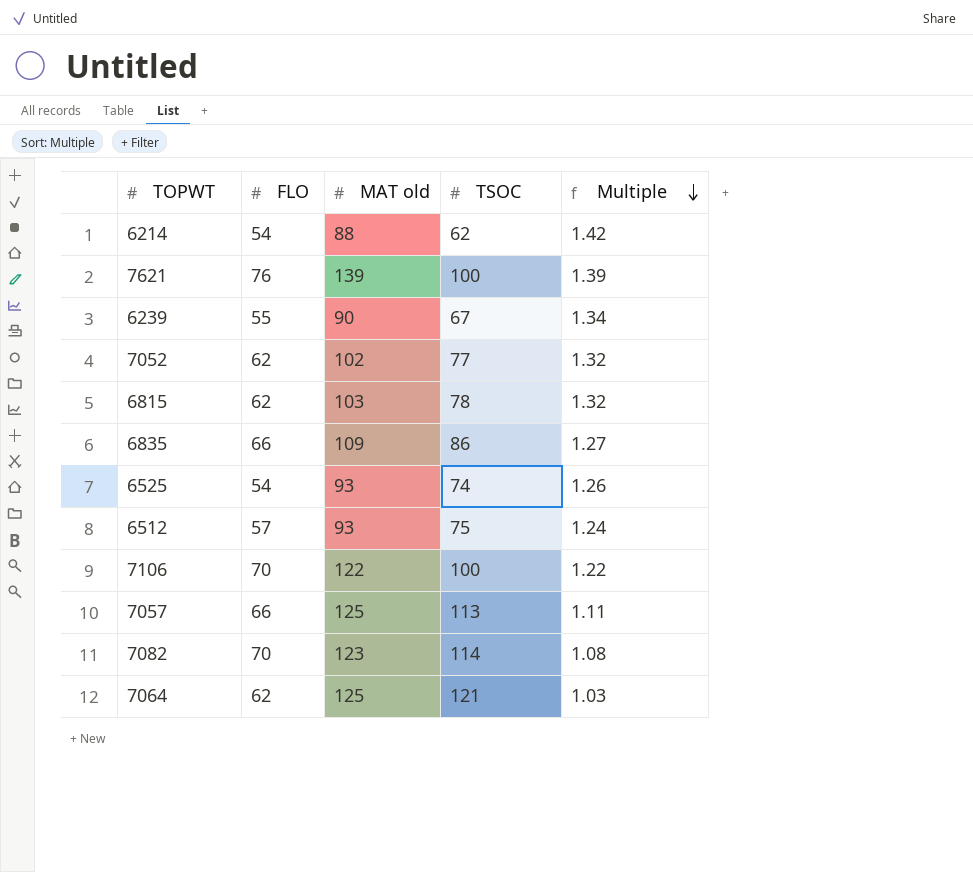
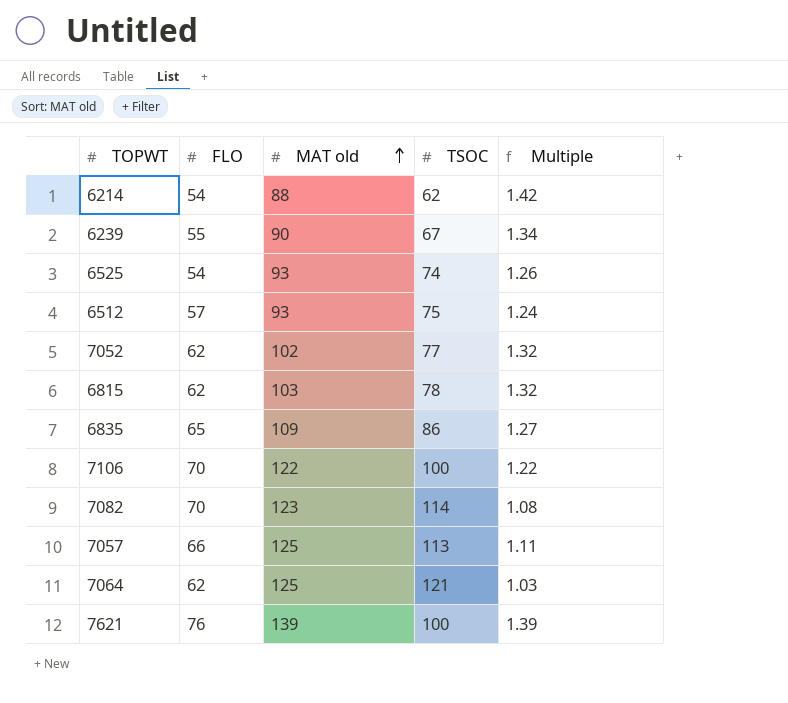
row order: Multiple descending -> MAT old ascending
6835 | FLO: 66 -> 65

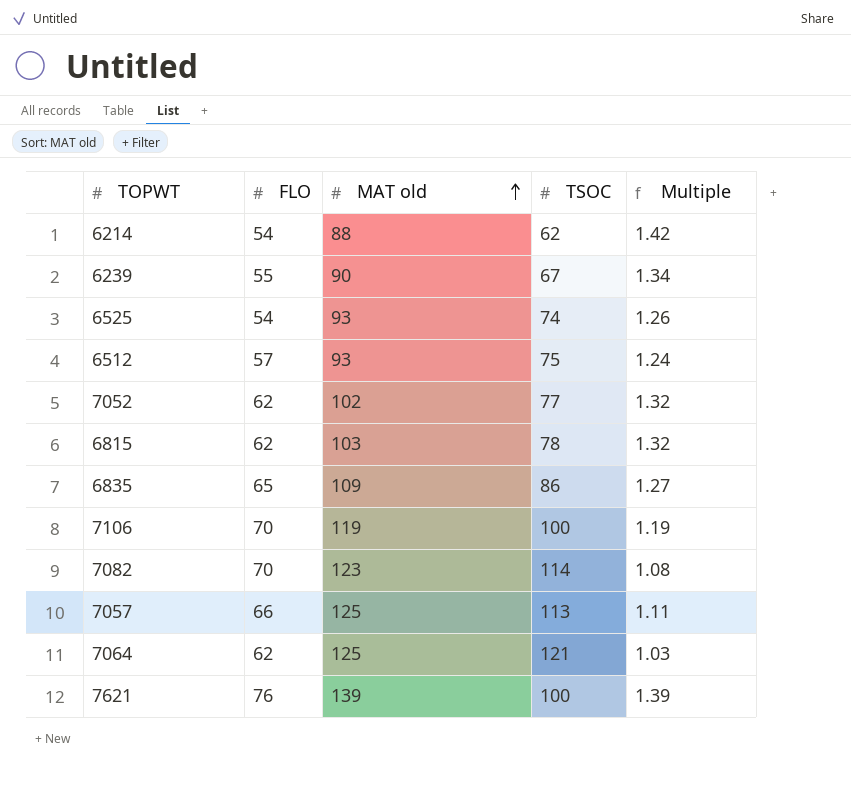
7106 | MAT old: 122 -> 119
7106 | Multiple: 1.22 -> 1.19

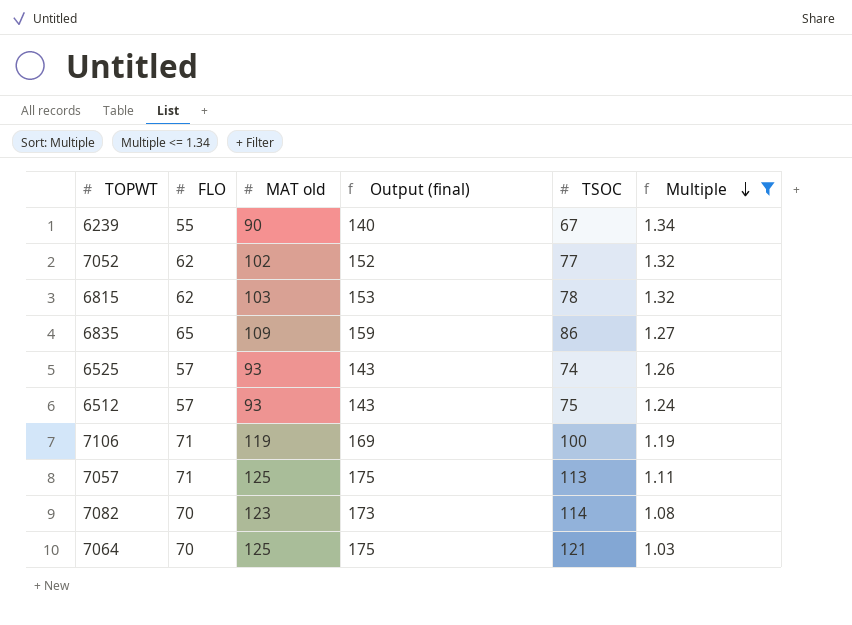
filter: none -> Multiple <= 1.34
row order: MAT old ascending -> Multiple descending
column Output (final) | formula: none -> [MAT old] + 50
6525 | FLO: 54 -> 57
7106 | FLO: 70 -> 71
7057 | FLO: 66 -> 71
7064 | FLO: 62 -> 70

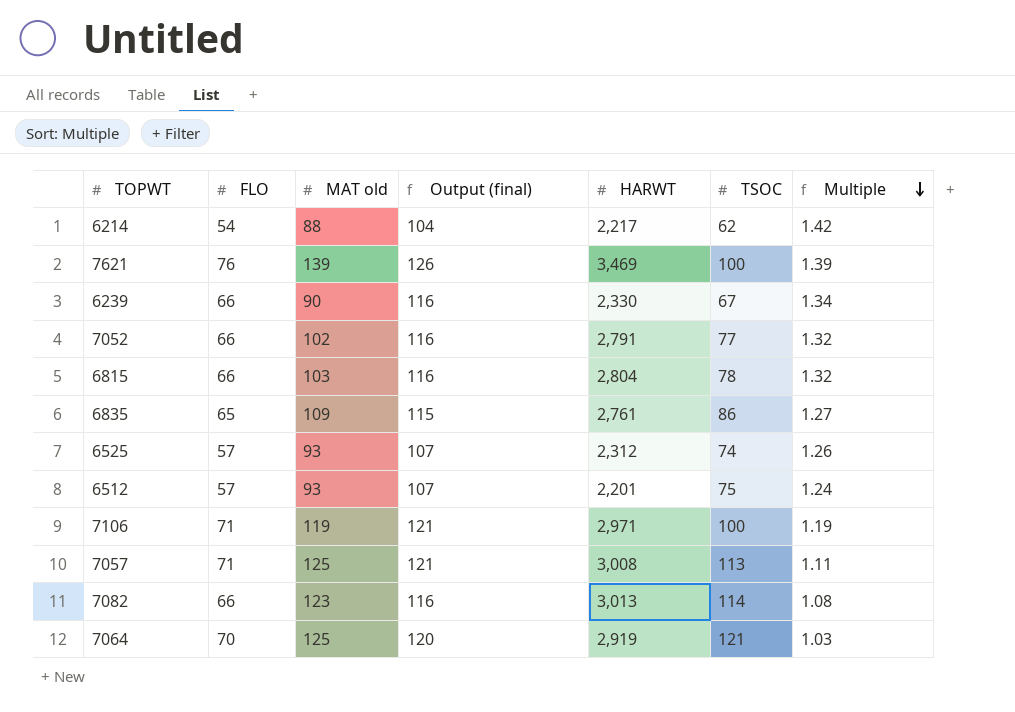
filter: Multiple <= 1.34 -> none
column Output (final) | formula: [MAT old] + 50 -> [FLO] + 50
column HARWT | position: none -> 5
6239 | FLO: 55 -> 66
7052 | FLO: 62 -> 66
6815 | FLO: 62 -> 66
7082 | FLO: 70 -> 66

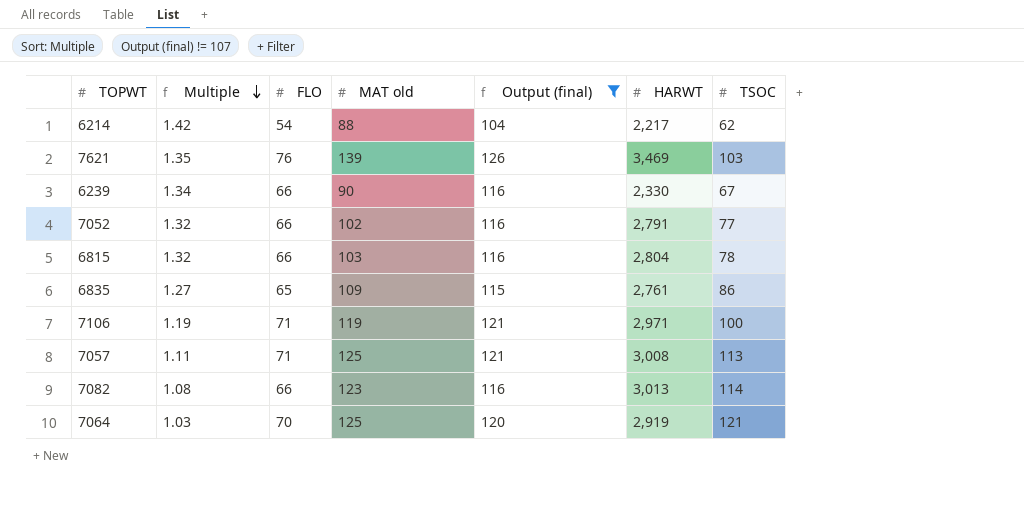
filter: none -> Output (final) != 107
column Multiple | position: 7 -> 2
7621 | Multiple: 1.39 -> 1.35
7621 | TSOC: 100 -> 103

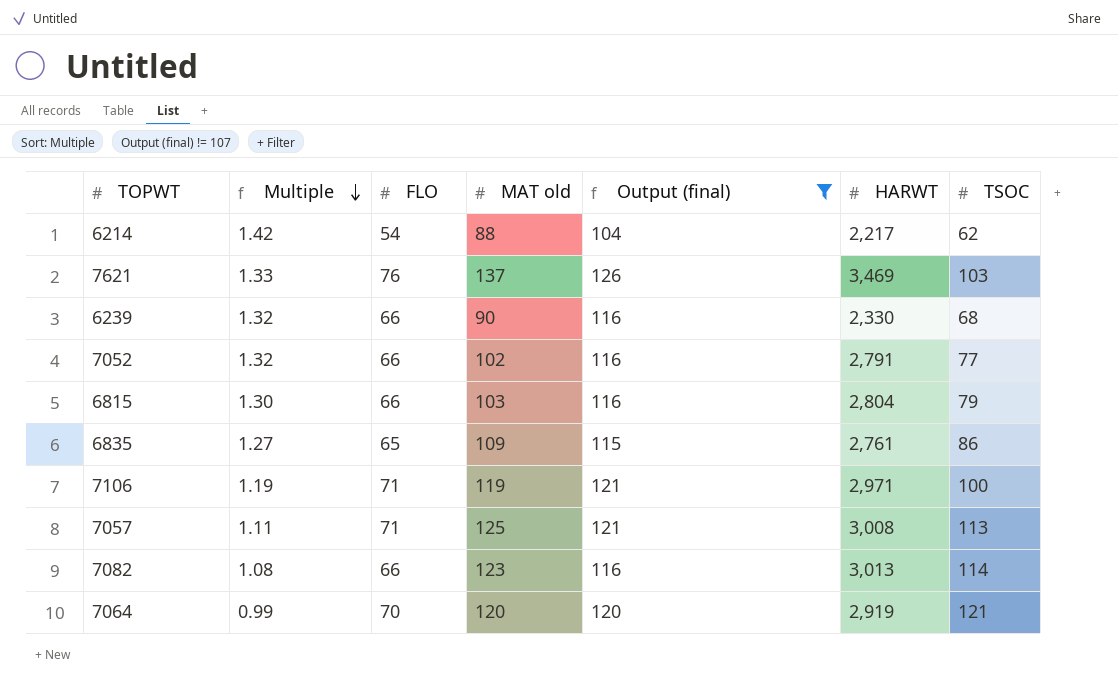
7621 | Multiple: 1.35 -> 1.33
7621 | MAT old: 139 -> 137
6239 | Multiple: 1.34 -> 1.32
6239 | TSOC: 67 -> 68
6815 | Multiple: 1.32 -> 1.30
6815 | TSOC: 78 -> 79
7064 | Multiple: 1.03 -> 0.99
7064 | MAT old: 125 -> 120

